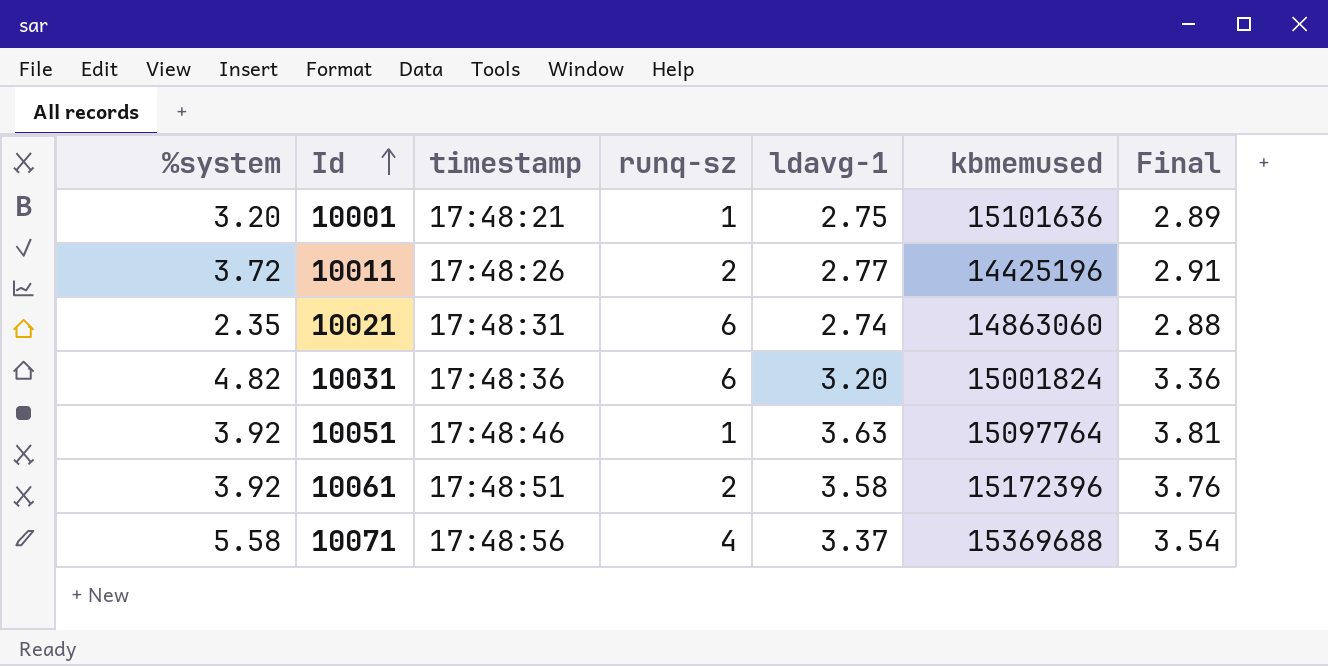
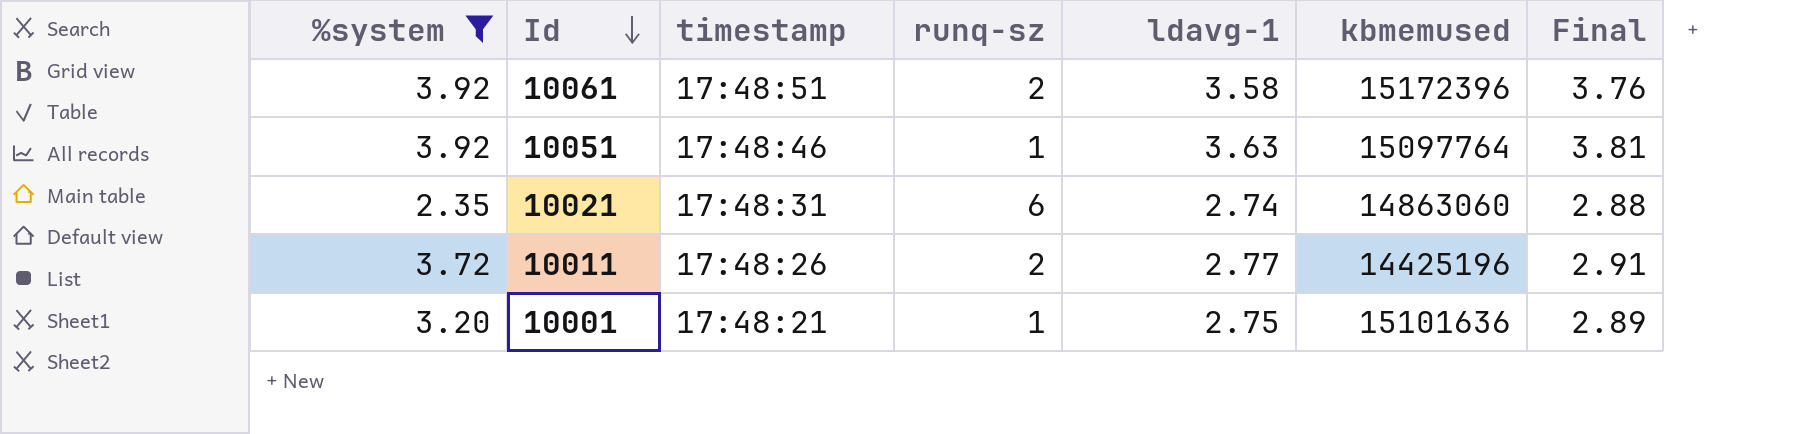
filter: none -> %system <= 3.92
row order: Id ascending -> Id descending

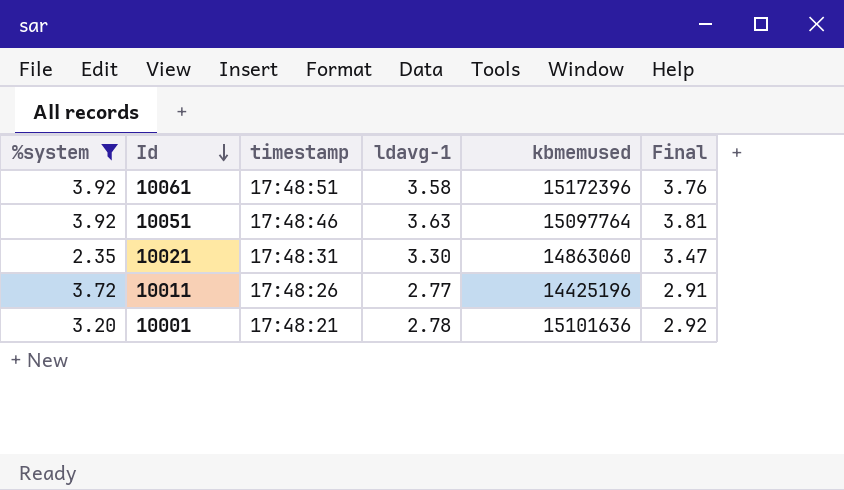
column runq-sz | position: 4 -> none
10021 | ldavg-1: 2.74 -> 3.30
10021 | Final: 2.88 -> 3.47
10001 | ldavg-1: 2.75 -> 2.78
10001 | Final: 2.89 -> 2.92

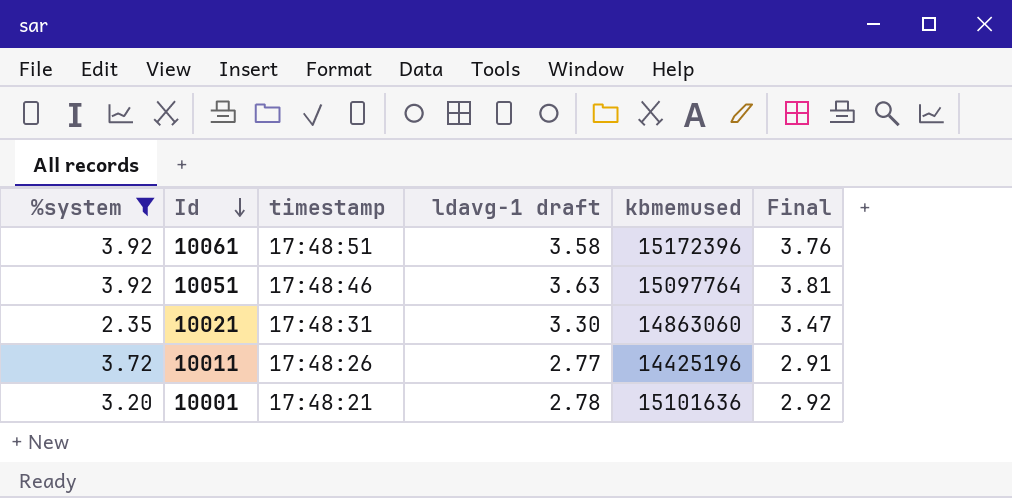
column name: ldavg-1 -> ldavg-1 draft

